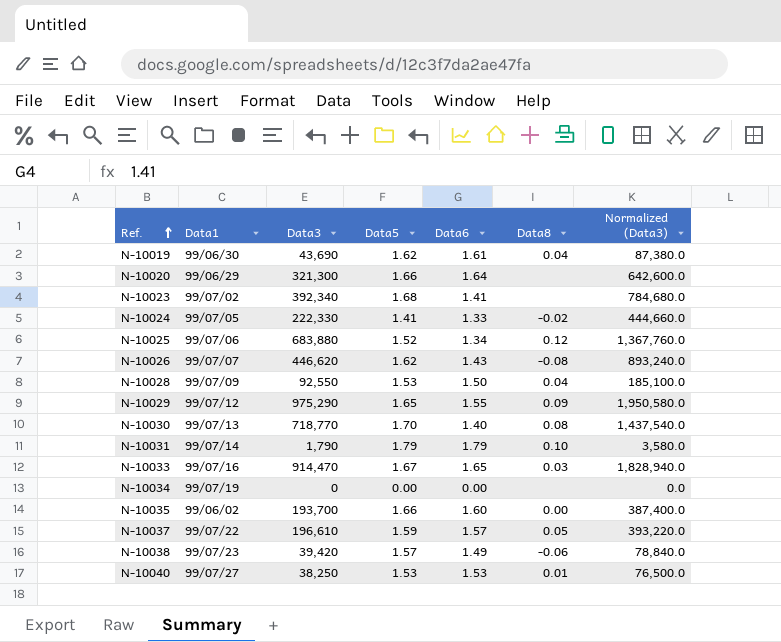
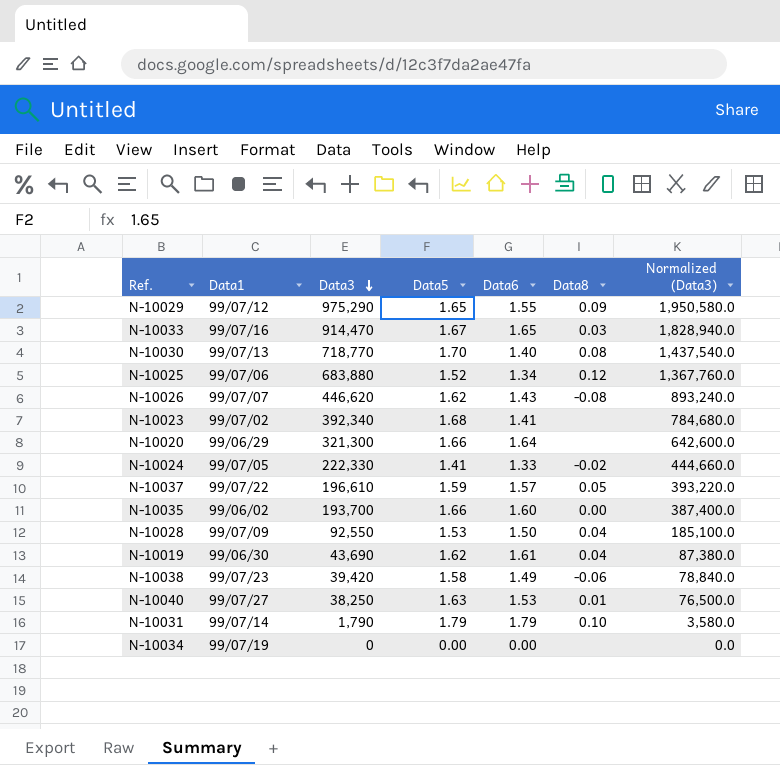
row order: Ref. ascending -> Data3 descending
N-10038 | Data5: 1.57 -> 1.58
N-10040 | Data5: 1.53 -> 1.63

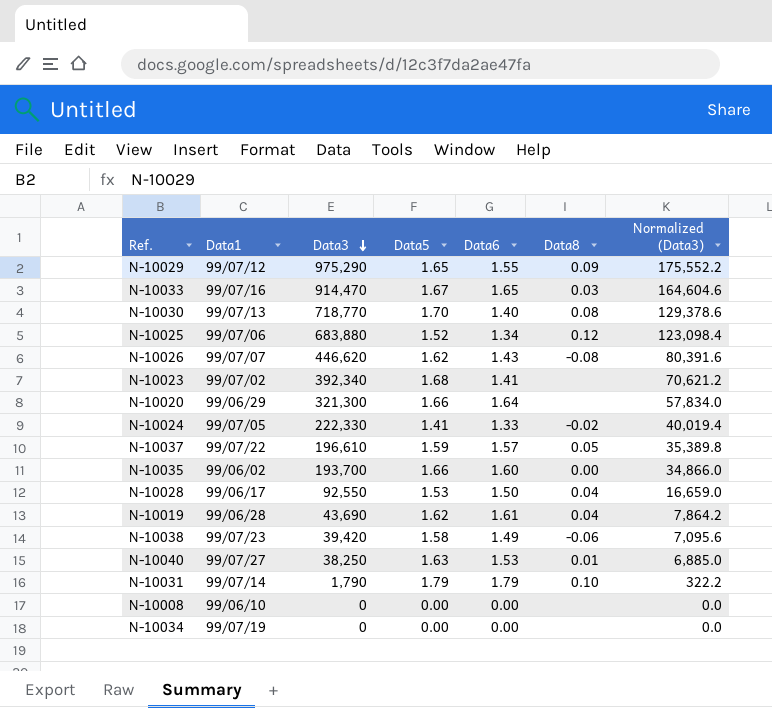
column Normalized (Data3) | formula: [Data3] * 2 -> [Data3] * 0.18
N-10028 | Data1: 99/07/09 -> 99/06/17
N-10019 | Data1: 99/06/30 -> 99/06/28
row N-10008: none -> 99/06/10 | 0 | 0.00 | 0.00 | none | 0.0

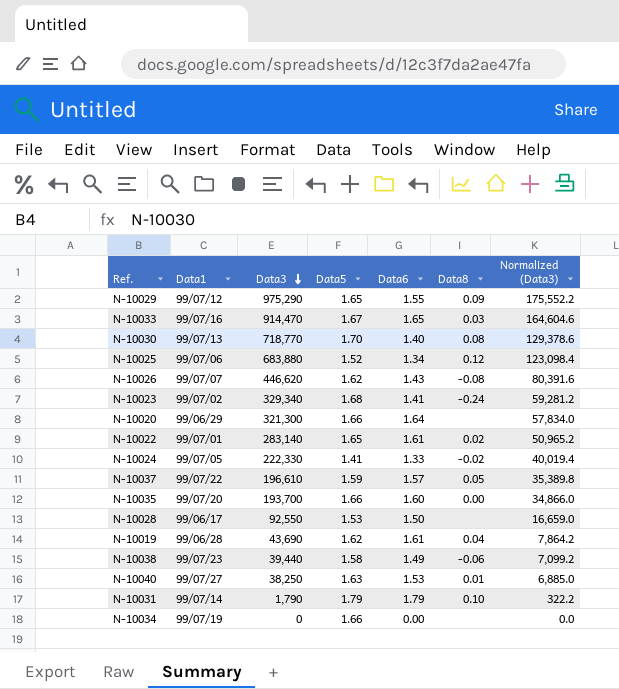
row N-10008: 99/06/10 | 0 | 0.00 | 0.00 | none | 0.0 -> none
N-10023 | Data3: 392,340 -> 329,340
N-10023 | Data8: none -> -0.24
N-10023 | Normalized (Data3): 70,621.2 -> 59,281.2
row N-10022: none -> 99/07/01 | 283,140 | 1.65 | 1.61 | 0.02 | 50,965.2
N-10035 | Data1: 99/06/02 -> 99/07/20
N-10028 | Data8: 0.04 -> none
N-10038 | Data3: 39,420 -> 39,440
N-10038 | Normalized (Data3): 7,095.6 -> 7,099.2
N-10034 | Data5: 0.00 -> 1.66

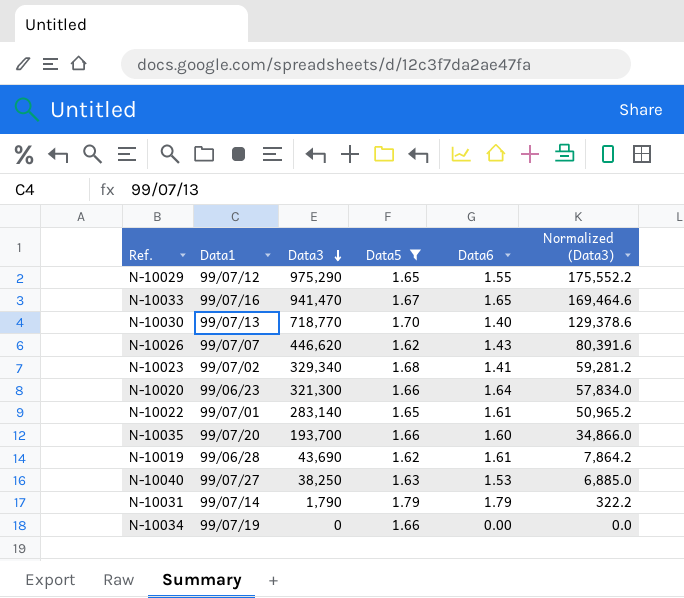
filter: none -> Data5 >= 1.62
column Data8 | position: 6 -> none
N-10033 | Data3: 914,470 -> 941,470
N-10033 | Normalized (Data3): 164,604.6 -> 169,464.6
N-10020 | Data1: 99/06/29 -> 99/06/23

